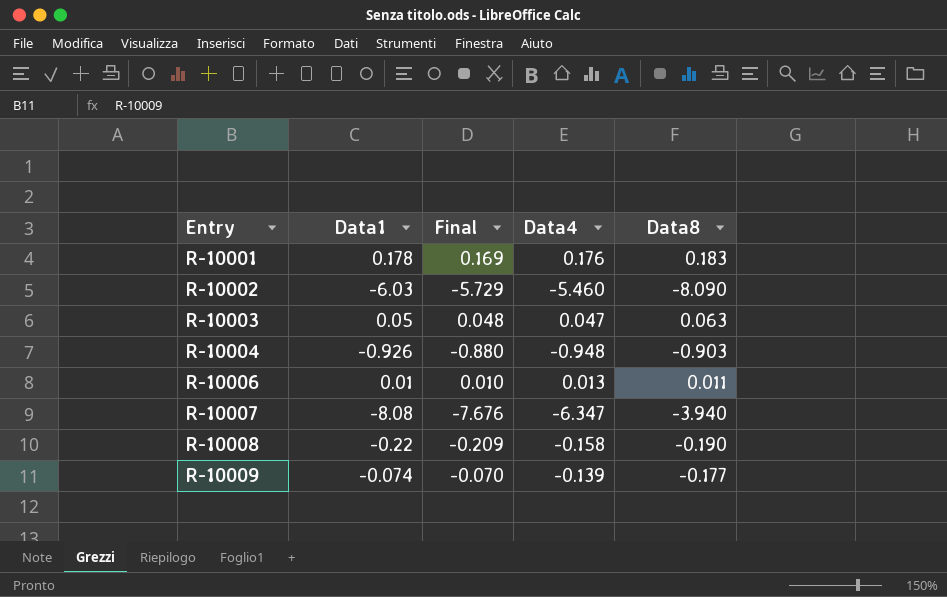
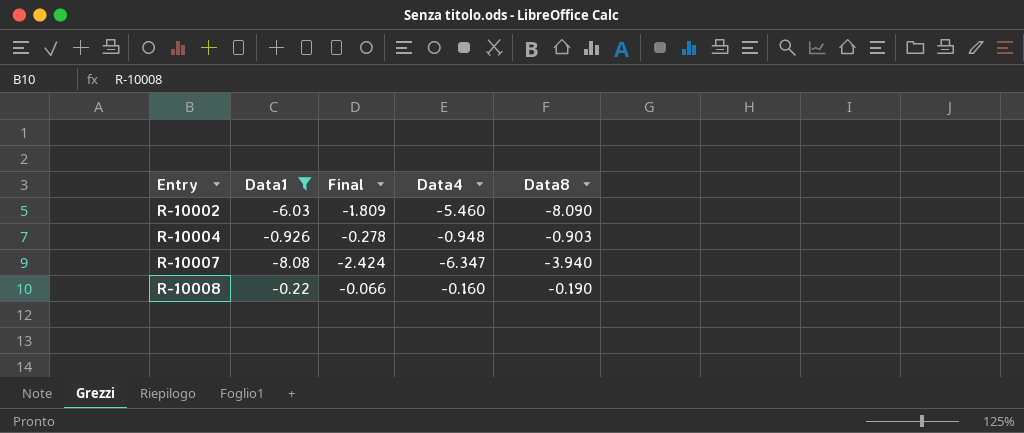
filter: none -> Data1 <= -0.22
column Final | formula: [Data1] * 0.95 -> [Data1] * 0.3
R-10008 | Data4: -0.158 -> -0.160

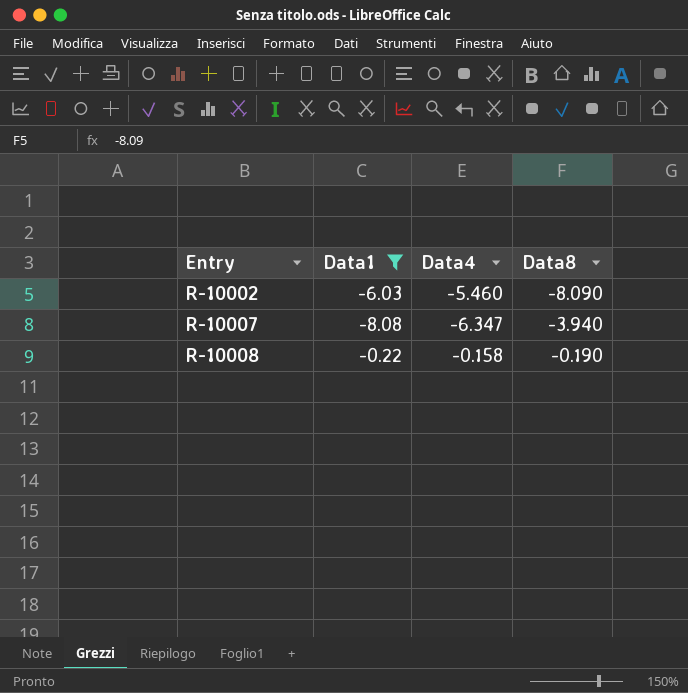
column Final | formula: [Data1] * 0.3 -> none
row R-10004: -0.926 | -0.278 | -0.948 | -0.903 -> none
R-10008 | Data4: -0.160 -> -0.158

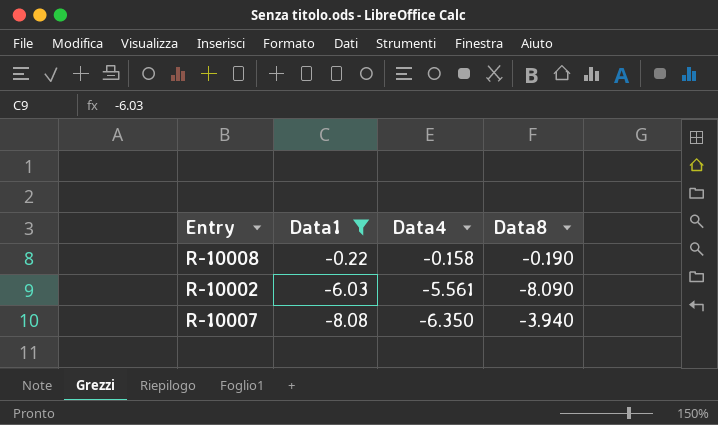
row order: Entry ascending -> Data1 descending
R-10002 | Data4: -5.460 -> -5.561
R-10007 | Data4: -6.347 -> -6.350

